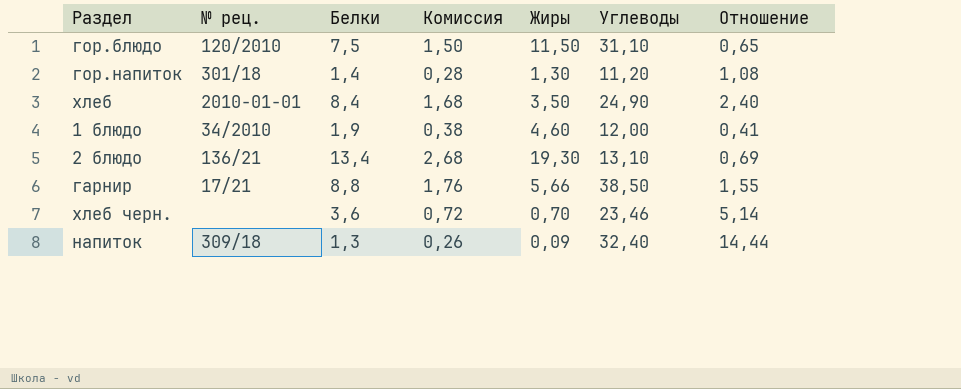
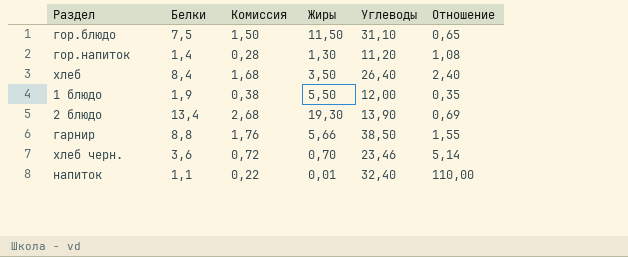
column № рец. | position: 2 -> none
хлеб | Углеводы: 24,90 -> 26,40
1 блюдо | Жиры: 4,60 -> 5,50
1 блюдо | Отношение: 0,41 -> 0,35
2 блюдо | Углеводы: 13,10 -> 13,90
напиток | Белки: 1,3 -> 1,1
напиток | Комиссия: 0,26 -> 0,22
напиток | Жиры: 0,09 -> 0,01
напиток | Отношение: 14,44 -> 110,00

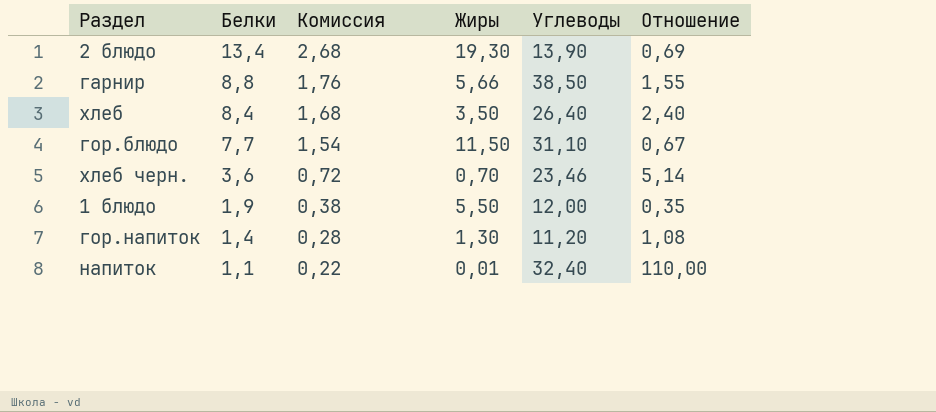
row order: none -> Белки descending
гор.блюдо | Белки: 7,5 -> 7,7
гор.блюдо | Комиссия: 1,50 -> 1,54
гор.блюдо | Отношение: 0,65 -> 0,67

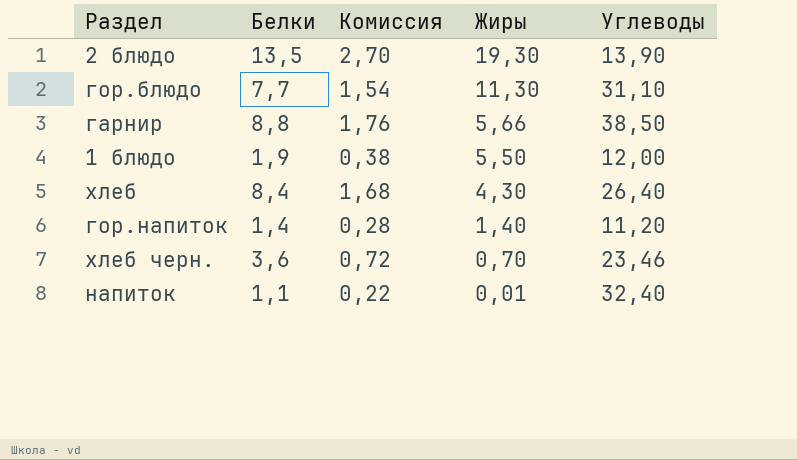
row order: Белки descending -> Жиры descending
column Отношение | formula: [Белки] / [Жиры] -> none
2 блюдо | Белки: 13,4 -> 13,5
2 блюдо | Комиссия: 2,68 -> 2,70
гор.блюдо | Жиры: 11,50 -> 11,30
хлеб | Жиры: 3,50 -> 4,30
гор.напиток | Жиры: 1,30 -> 1,40

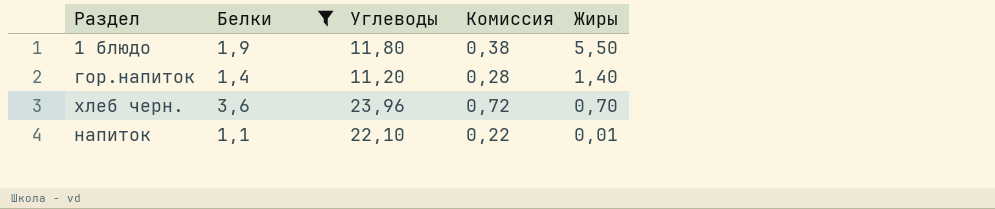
filter: none -> Белки <= 3,6
column Углеводы | position: 5 -> 3
1 блюдо | Углеводы: 12,00 -> 11,80
хлеб черн. | Углеводы: 23,46 -> 23,96
напиток | Углеводы: 32,40 -> 22,10

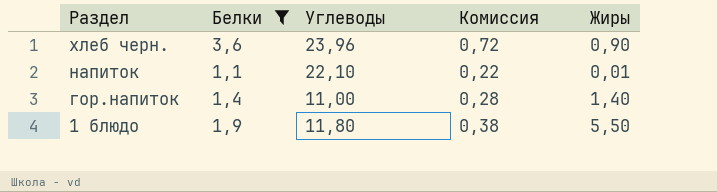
row order: Жиры descending -> Раздел descending
хлеб черн. | Жиры: 0,70 -> 0,90
гор.напиток | Углеводы: 11,20 -> 11,00

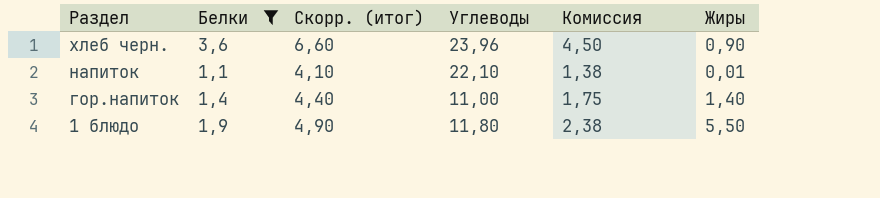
column Скорр. (итог) | formula: none -> [Белки] + 3
column Комиссия | formula: [Белки] * 0,2 -> [Белки] * 1,25

